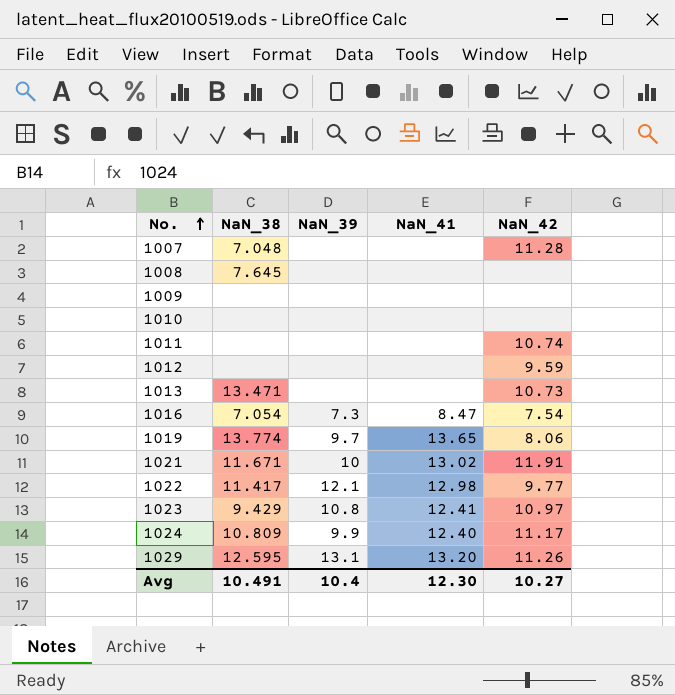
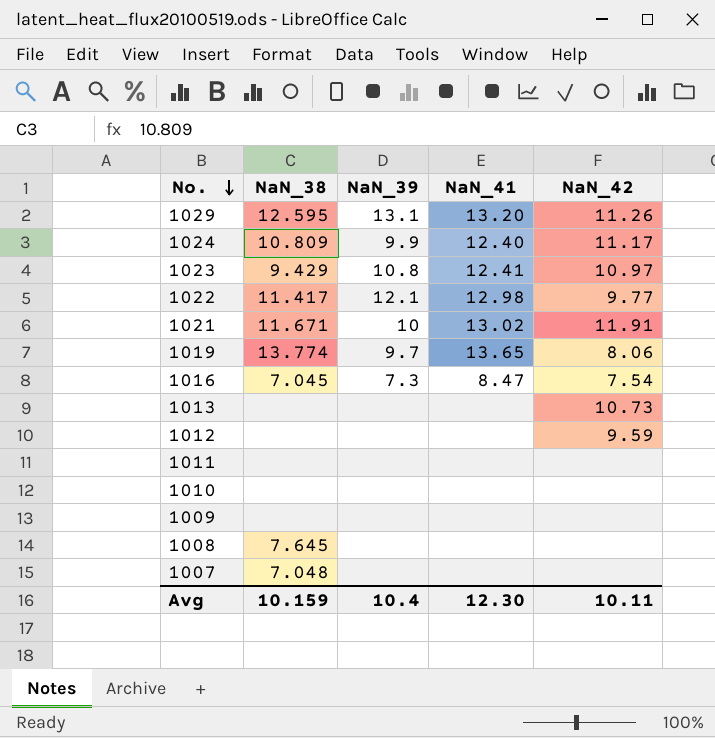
row order: No. ascending -> No. descending
1016 | NaN_38: 7.054 -> 7.045
1013 | NaN_38: 13.471 -> none
1011 | NaN_42: 10.74 -> none
1007 | NaN_42: 11.28 -> none
Avg | NaN_38: 10.491 -> 10.159
Avg | NaN_42: 10.27 -> 10.11

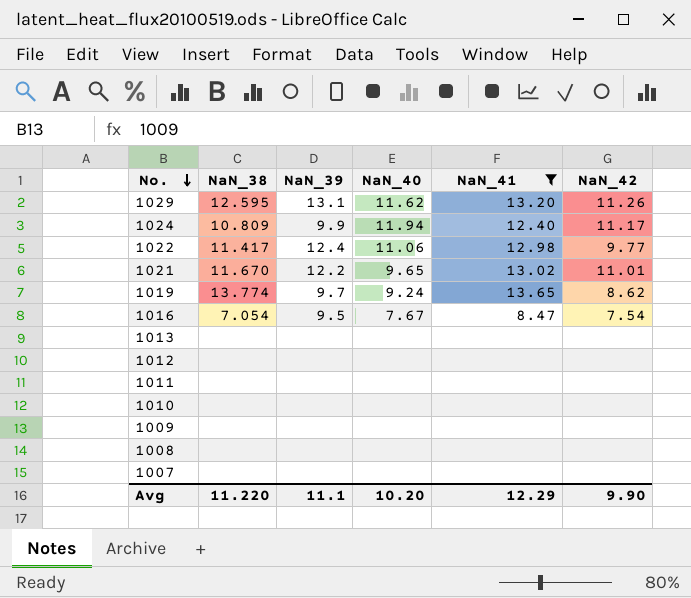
filter: none -> NaN_41 != 12.41
column NaN_40 | position: none -> 4
1022 | NaN_39: 12.1 -> 12.4
1021 | NaN_38: 11.671 -> 11.670
1021 | NaN_39: 10 -> 12.2
1021 | NaN_42: 11.91 -> 11.01
1019 | NaN_42: 8.06 -> 8.62
1016 | NaN_38: 7.045 -> 7.054
1016 | NaN_39: 7.3 -> 9.5
1013 | NaN_42: 10.73 -> none
1012 | NaN_42: 9.59 -> none
1008 | NaN_38: 7.645 -> none
1007 | NaN_38: 7.048 -> none
Avg | NaN_38: 10.159 -> 11.220
Avg | NaN_39: 10.4 -> 11.1
Avg | NaN_41: 12.30 -> 12.29
Avg | NaN_42: 10.11 -> 9.90

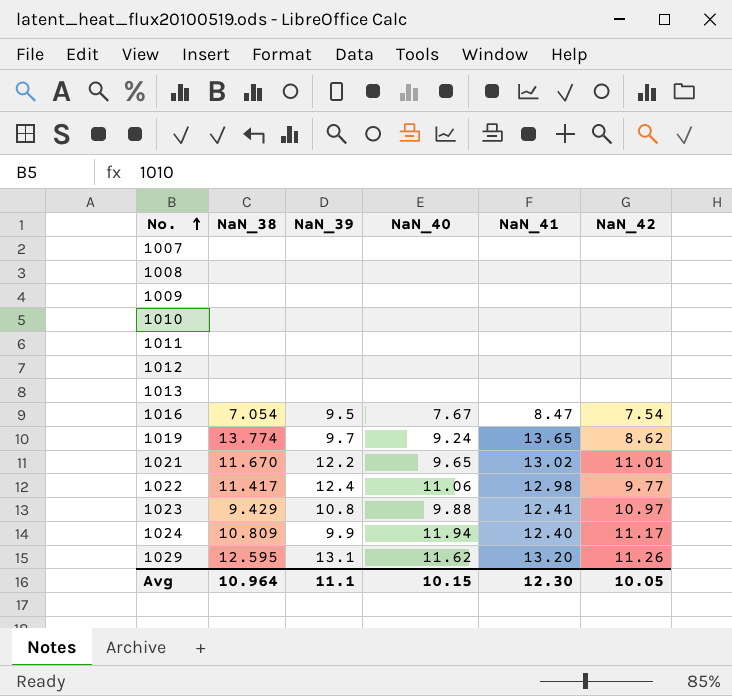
filter: NaN_41 != 12.41 -> none
row order: No. descending -> No. ascending
Avg | NaN_38: 11.220 -> 10.964
Avg | NaN_40: 10.20 -> 10.15
Avg | NaN_41: 12.29 -> 12.30
Avg | NaN_42: 9.90 -> 10.05

